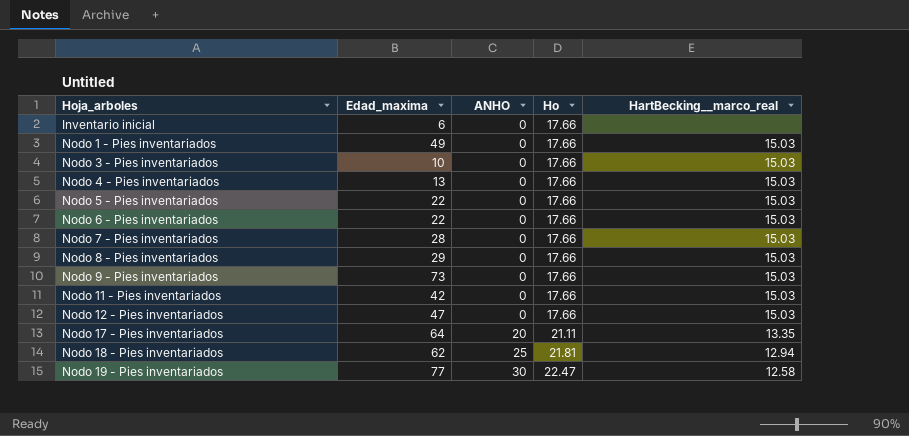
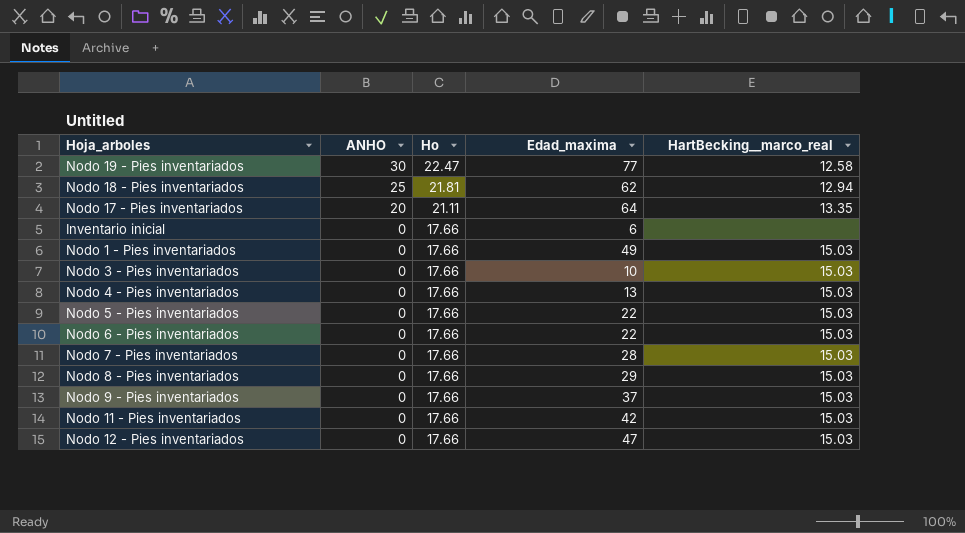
row order: Hoja_arboles ascending -> ANHO descending
column Edad_maxima | position: 2 -> 4
Nodo 9 - Pies inventariados | Edad_maxima: 73 -> 37

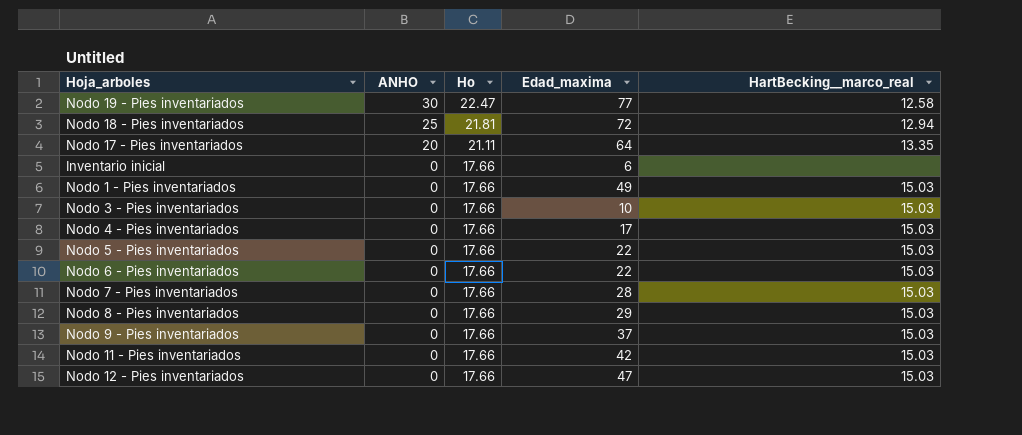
Nodo 18 - Pies inventariados | Edad_maxima: 62 -> 72
Nodo 4 - Pies inventariados | Edad_maxima: 13 -> 17

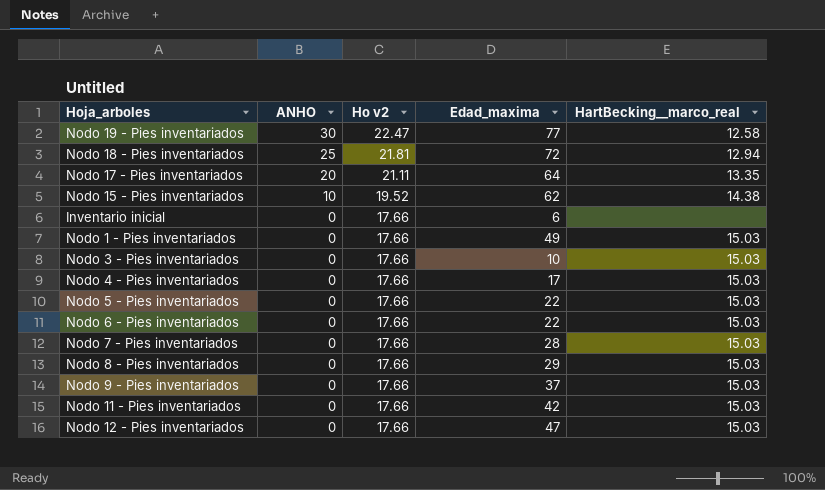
column name: Ho -> Ho v2
row Nodo 15 - Pies inventariados: none -> 10 | 19.52 | 62 | 14.38

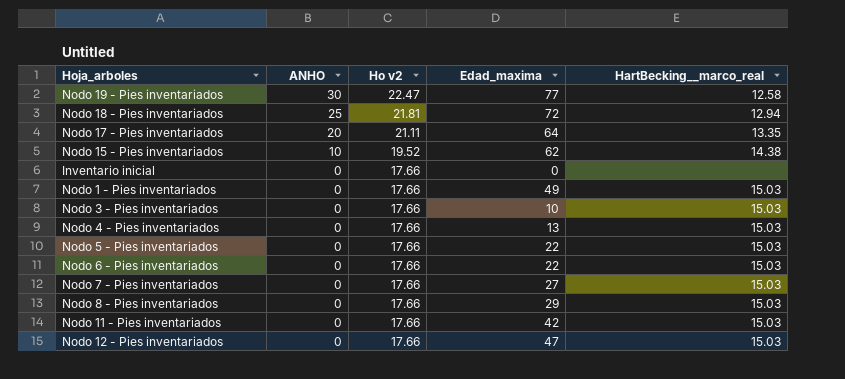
row Nodo 9 - Pies inventariados: 0 | 17.66 | 37 | 15.03 -> none
Inventario inicial | Edad_maxima: 6 -> 0
Nodo 4 - Pies inventariados | Edad_maxima: 17 -> 13
Nodo 7 - Pies inventariados | Edad_maxima: 28 -> 27

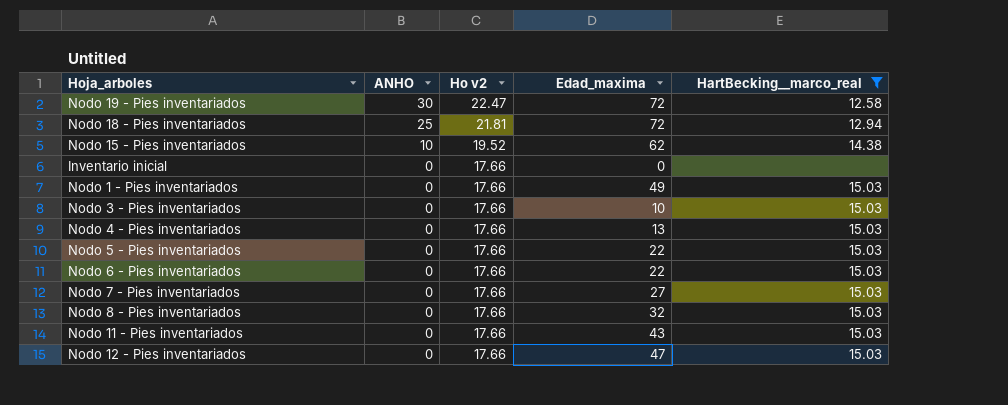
filter: none -> HartBecking__marco_real != 13.35
Nodo 19 - Pies inventariados | Edad_maxima: 77 -> 72
Nodo 8 - Pies inventariados | Edad_maxima: 29 -> 32
Nodo 11 - Pies inventariados | Edad_maxima: 42 -> 43

